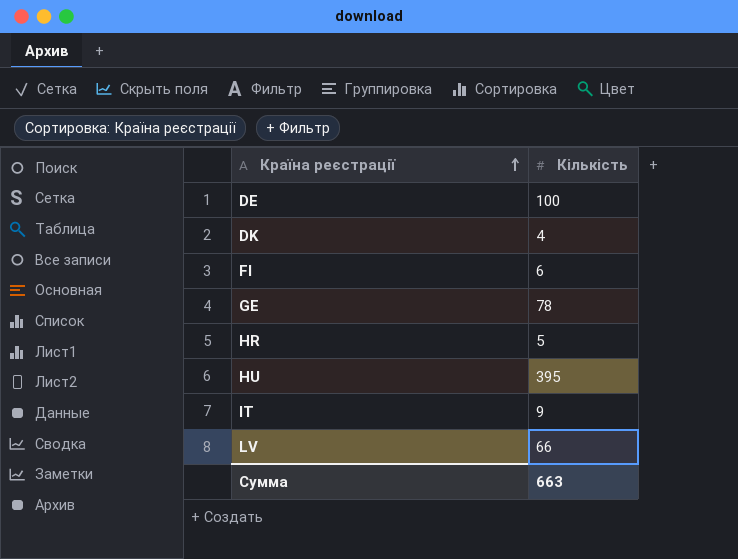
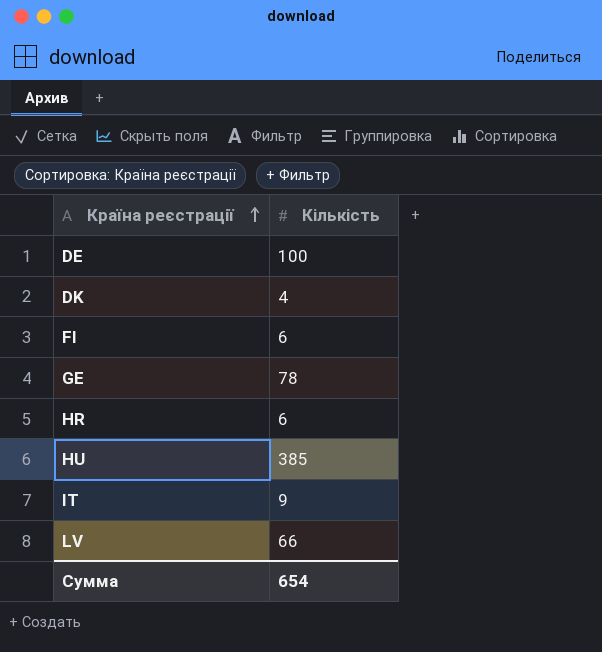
HR | Кількість: 5 -> 6
HU | Кількість: 395 -> 385
Сумма | Кількість: 663 -> 654

